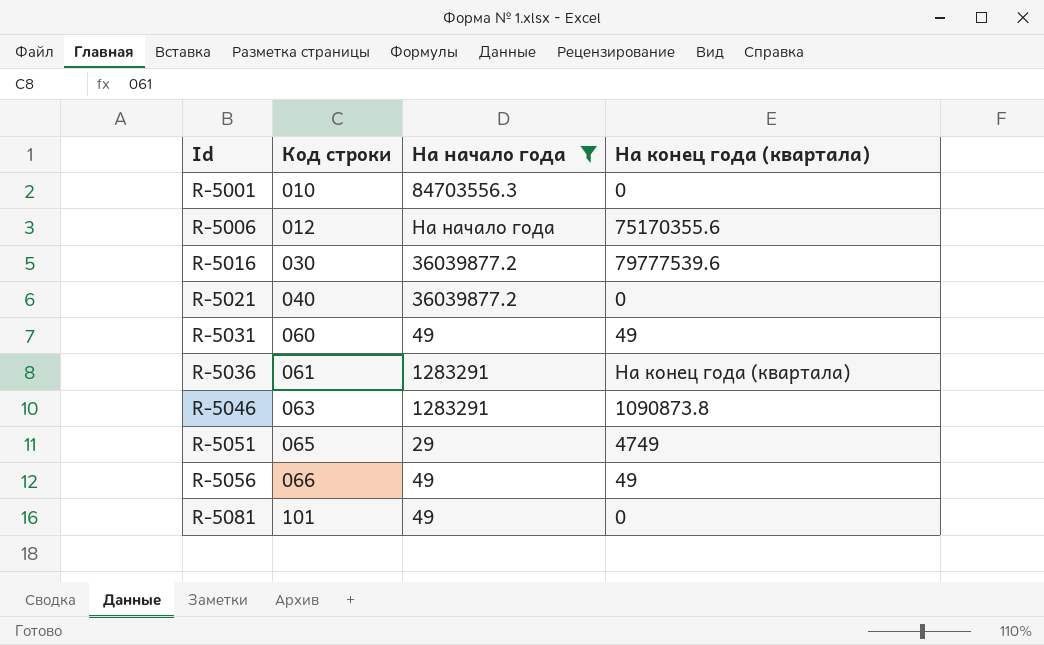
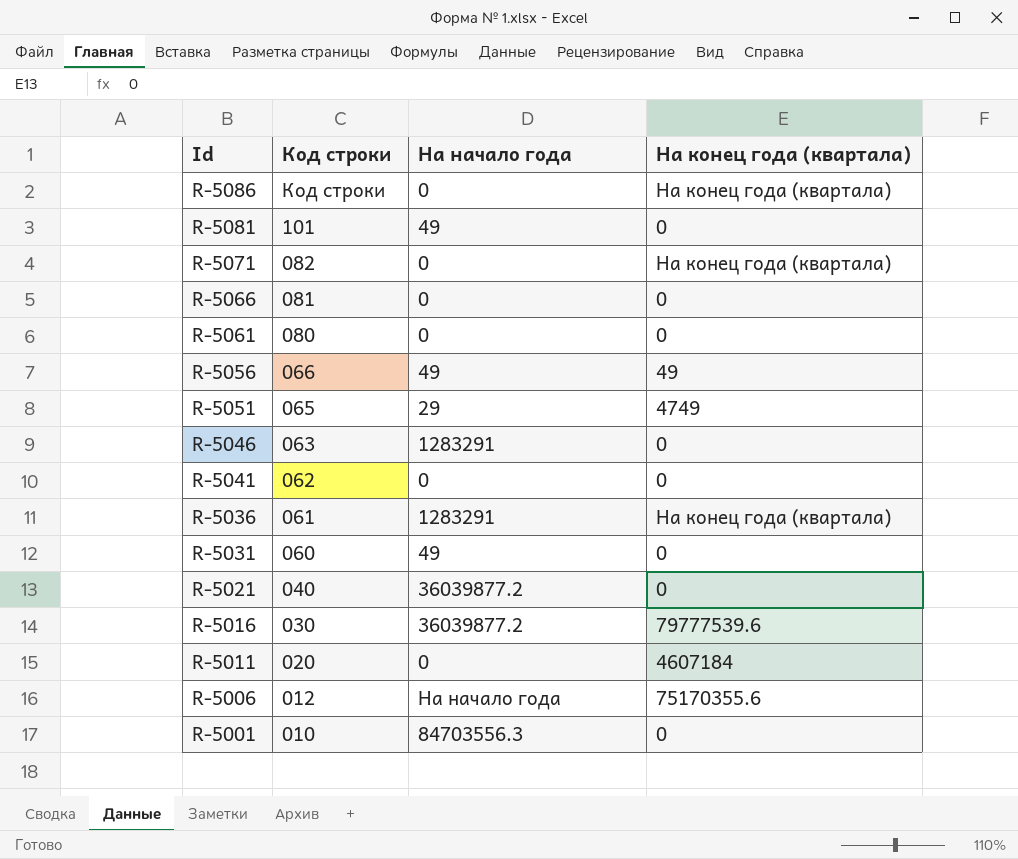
filter: На начало года != 0 -> none
row order: Id ascending -> Id descending
R-5046 | На конец года (квартала): 1090873.8 -> 0
R-5031 | На конец года (квартала): 49 -> 0

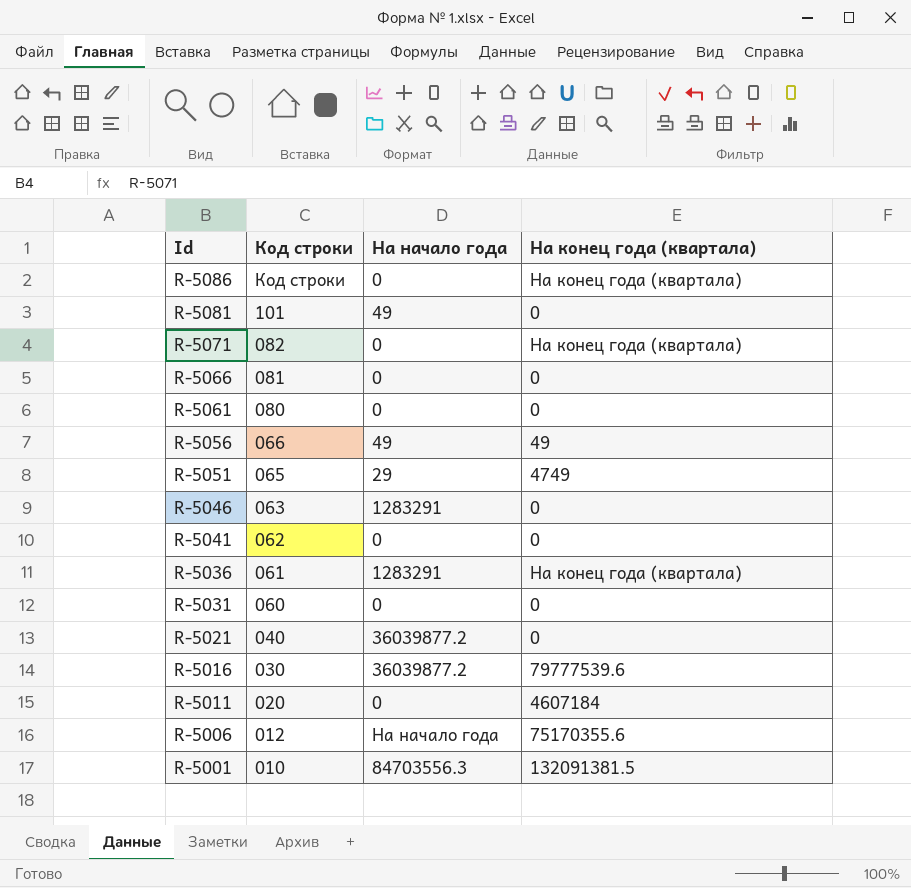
R-5031 | На начало года: 49 -> 0
R-5001 | На конец года (квартала): 0 -> 132091381.5

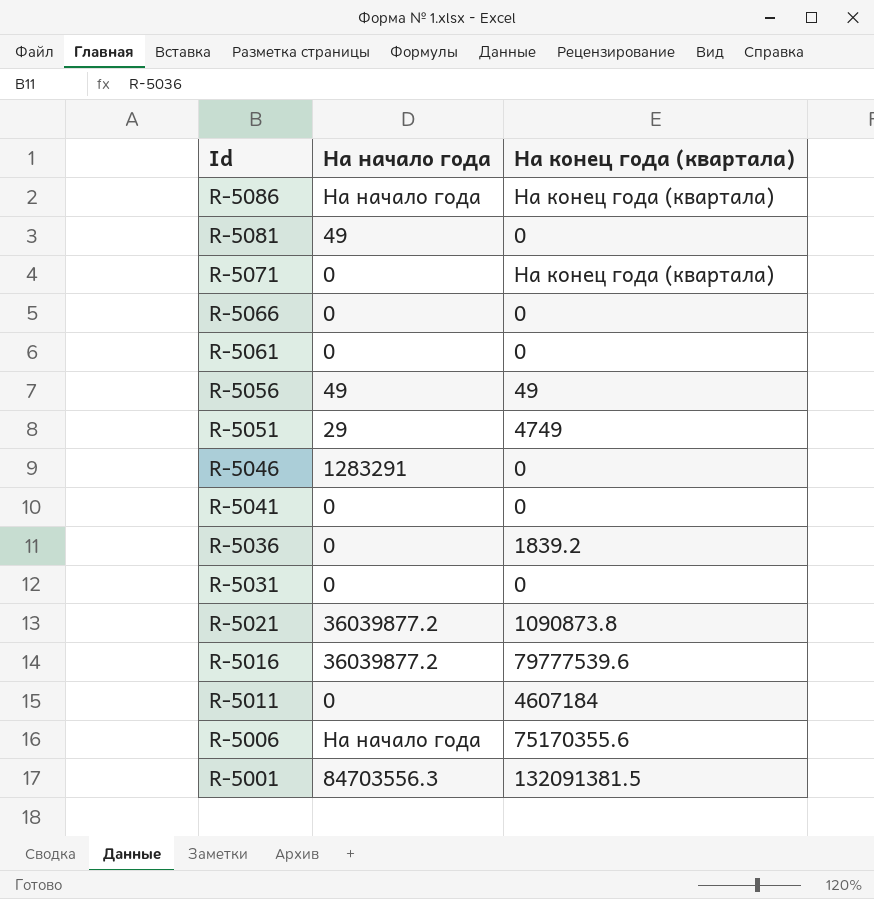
column Код строки | position: 2 -> none
R-5086 | На начало года: 0 -> На начало года
R-5036 | На начало года: 1283291 -> 0
R-5036 | На конец года (квартала): На конец года (квартала) -> 1839.2
R-5021 | На конец года (квартала): 0 -> 1090873.8

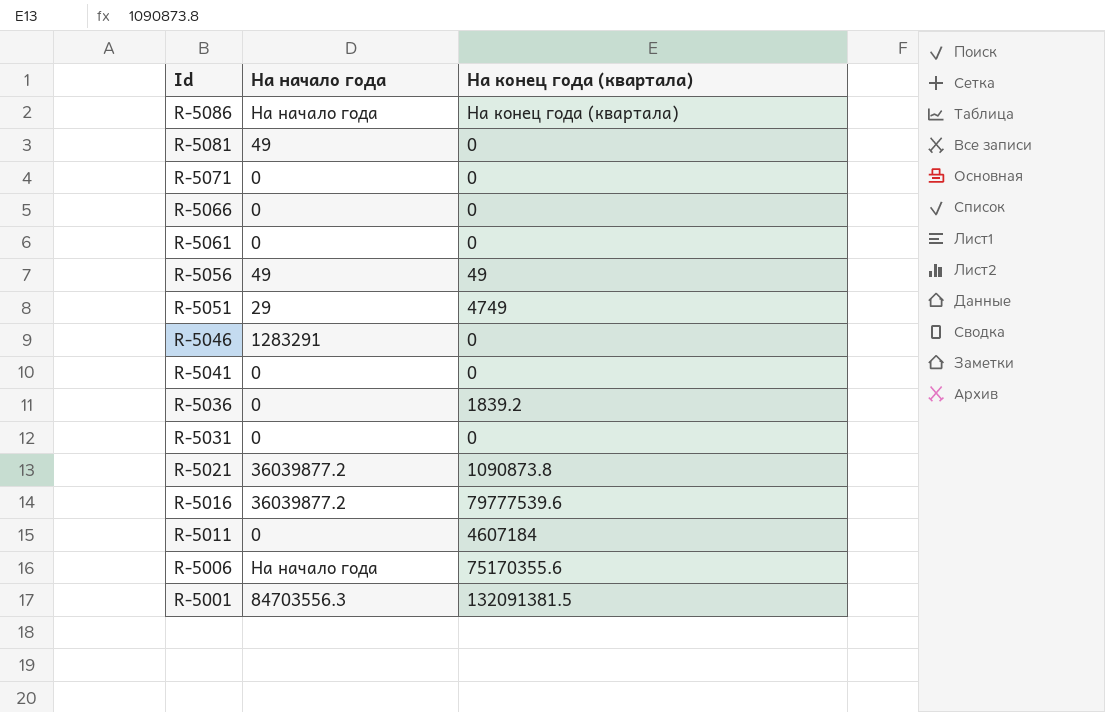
R-5071 | На конец года (квартала): На конец года (квартала) -> 0

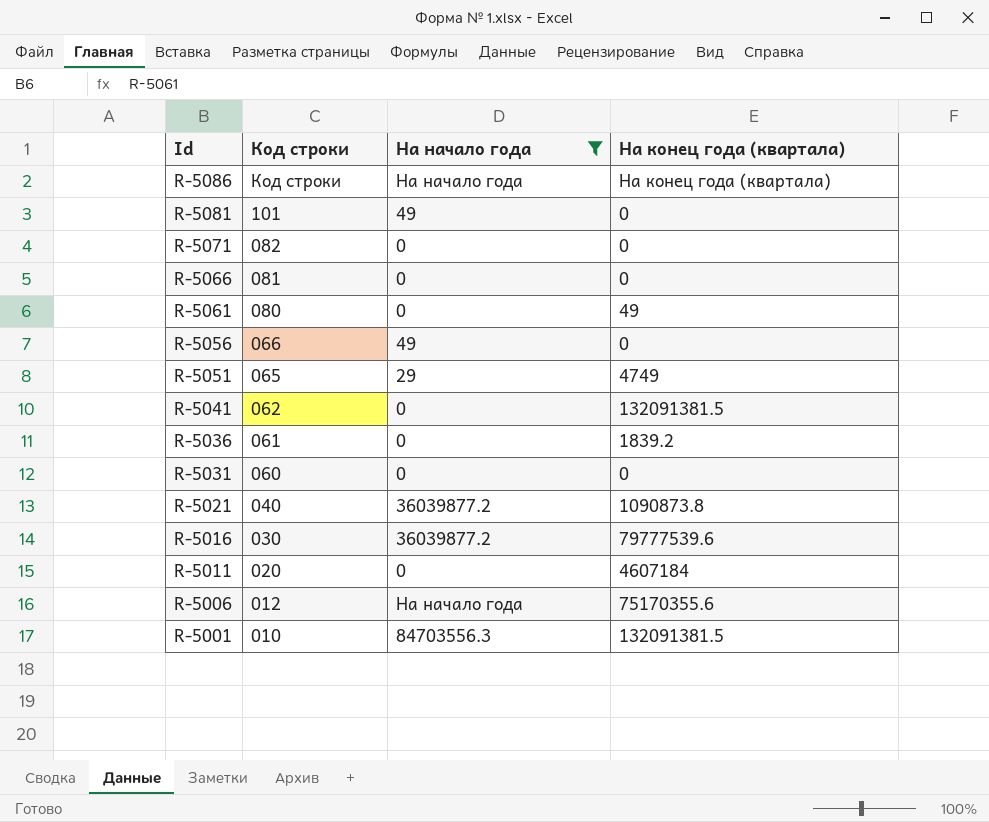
filter: none -> На начало года != 1283291
column Код строки | position: none -> 2
R-5061 | На конец года (квартала): 0 -> 49
R-5056 | На конец года (квартала): 49 -> 0
R-5041 | На конец года (квартала): 0 -> 132091381.5

